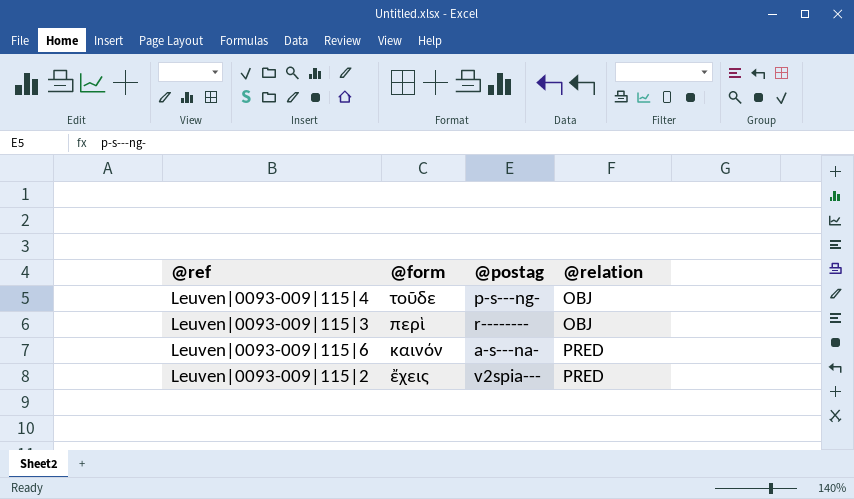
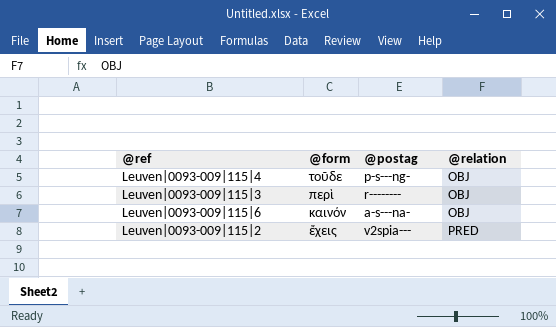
Leuven|0093-009|115|6 | @relation: PRED -> OBJ

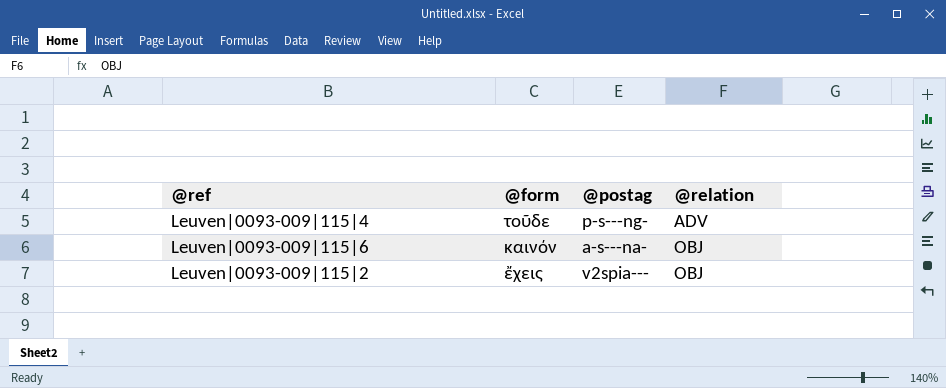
row Leuven|0093-009|115|3: περὶ | r-------- | OBJ -> none
Leuven|0093-009|115|4 | @relation: OBJ -> ADV
Leuven|0093-009|115|2 | @relation: PRED -> OBJ

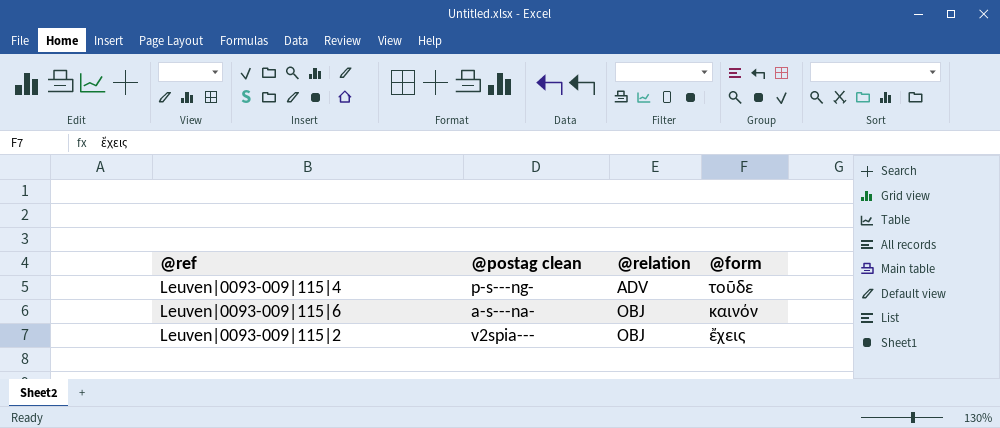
column name: @postag -> @postag clean
column @form | position: 2 -> 4

